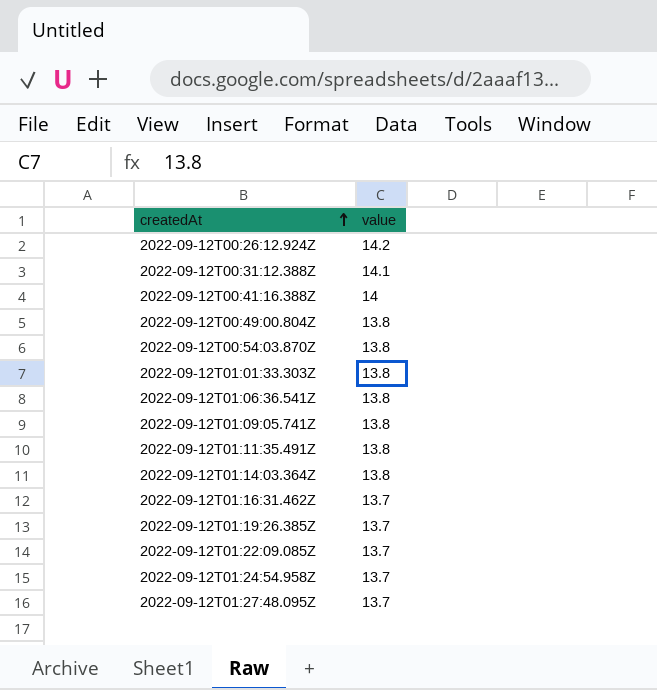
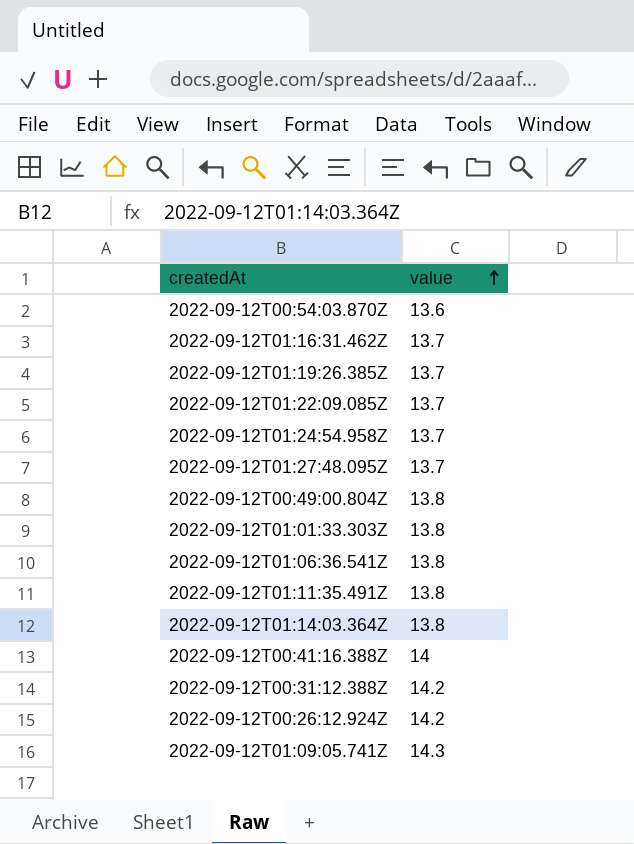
row order: createdAt ascending -> value ascending
2022-09-12T00:54:03.870Z | value: 13.8 -> 13.6
2022-09-12T00:31:12.388Z | value: 14.1 -> 14.2
2022-09-12T01:09:05.741Z | value: 13.8 -> 14.3

